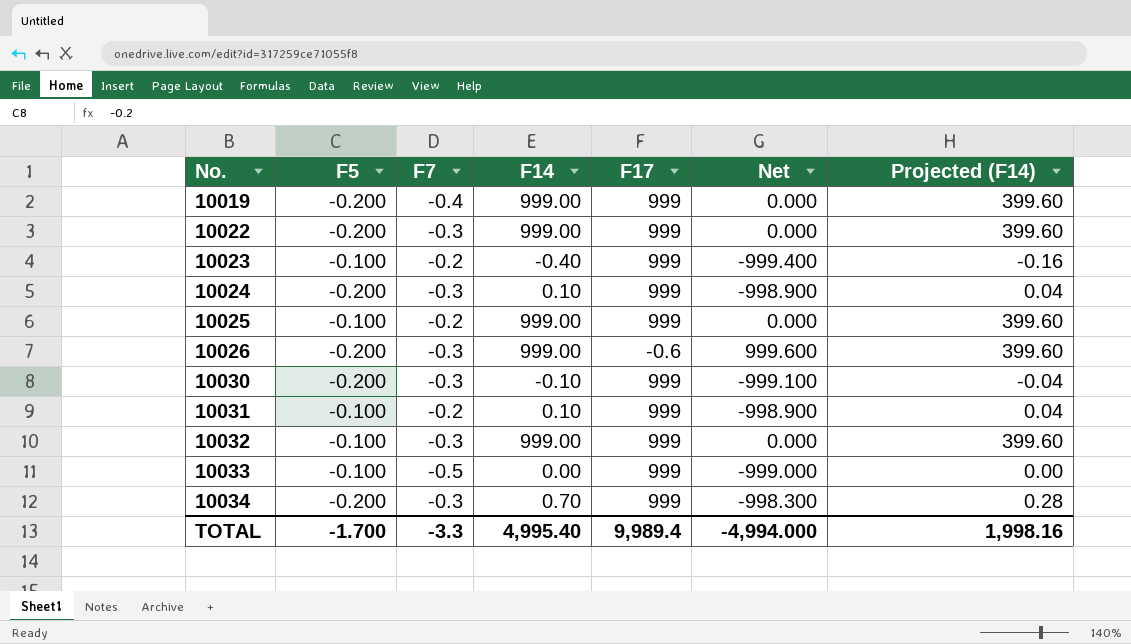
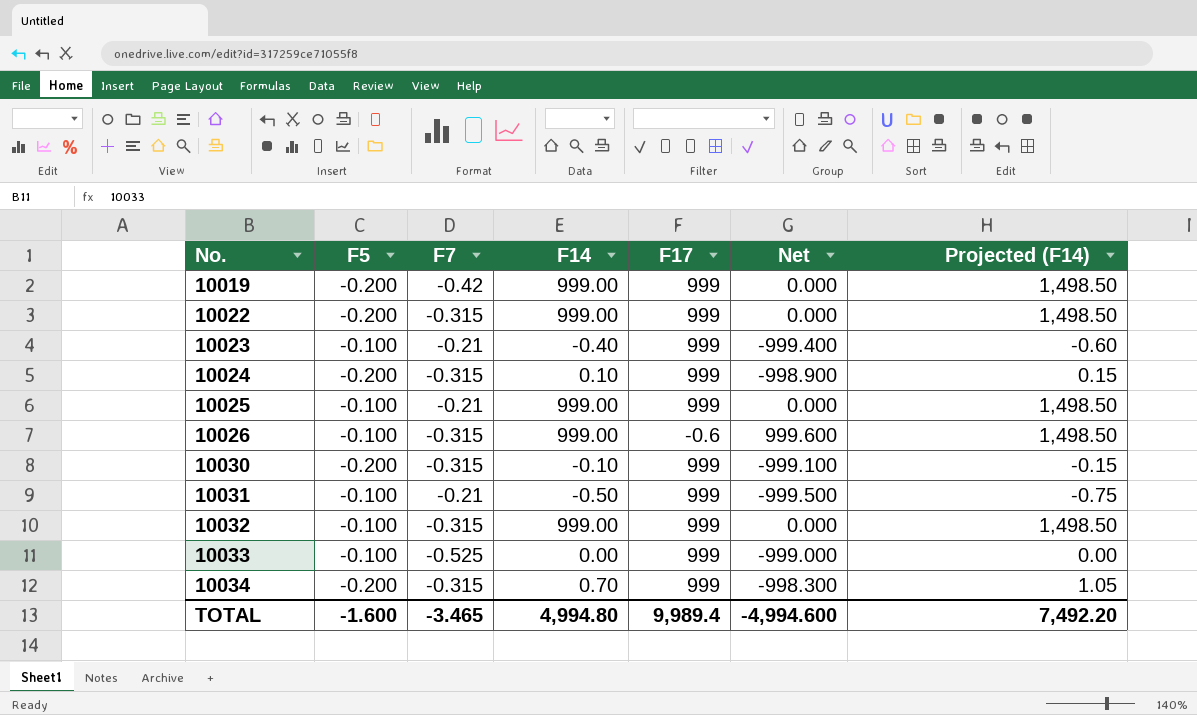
column Projected (F14) | formula: [F14] * 0.4 -> [F14] * 1.5
10019 | F7: -0.4 -> -0.42
10022 | F7: -0.3 -> -0.315
10023 | F7: -0.2 -> -0.21
10024 | F7: -0.3 -> -0.315
10025 | F7: -0.2 -> -0.21
10026 | F5: -0.200 -> -0.100
10026 | F7: -0.3 -> -0.315
10030 | F7: -0.3 -> -0.315
10031 | F7: -0.2 -> -0.21
10031 | F14: 0.10 -> -0.50
10031 | Net: -998.900 -> -999.500
10032 | F7: -0.3 -> -0.315
10033 | F7: -0.5 -> -0.525
10034 | F7: -0.3 -> -0.315
TOTAL | F5: -1.700 -> -1.600
TOTAL | F7: -3.3 -> -3.465
TOTAL | F14: 4,995.40 -> 4,994.80
TOTAL | Net: -4,994.000 -> -4,994.600
TOTAL | Projected (F14): 1,998.16 -> 7,492.20

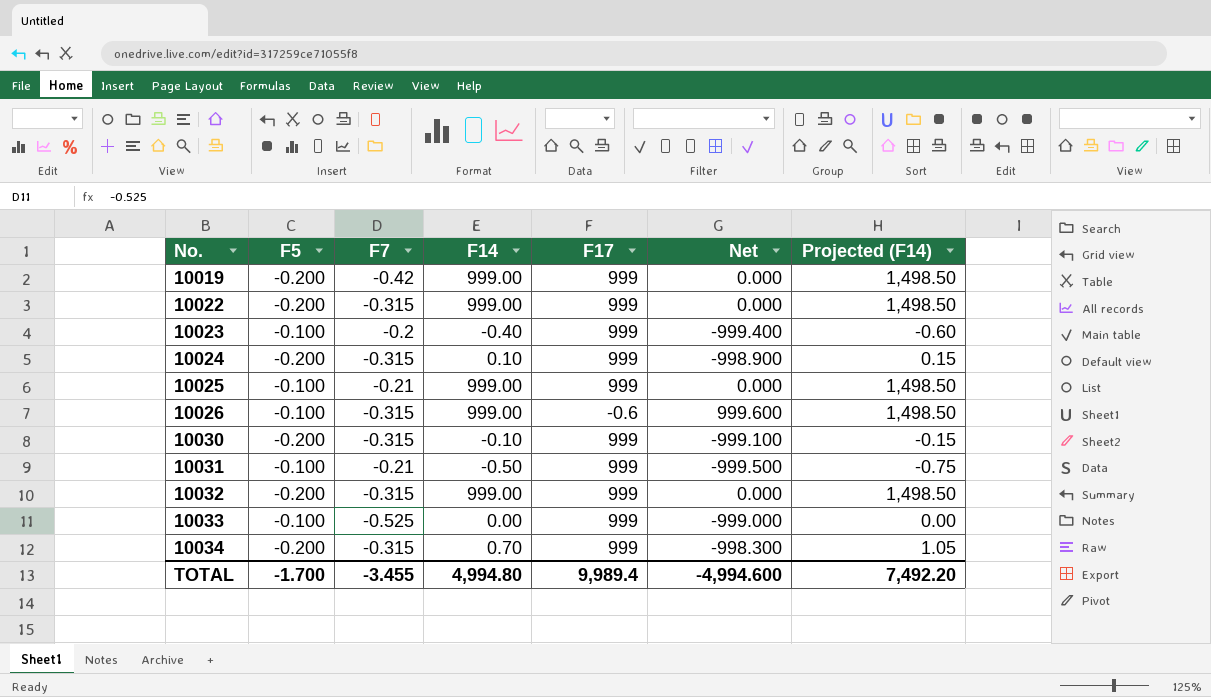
10023 | F7: -0.21 -> -0.2
10032 | F5: -0.100 -> -0.200
TOTAL | F5: -1.600 -> -1.700
TOTAL | F7: -3.465 -> -3.455

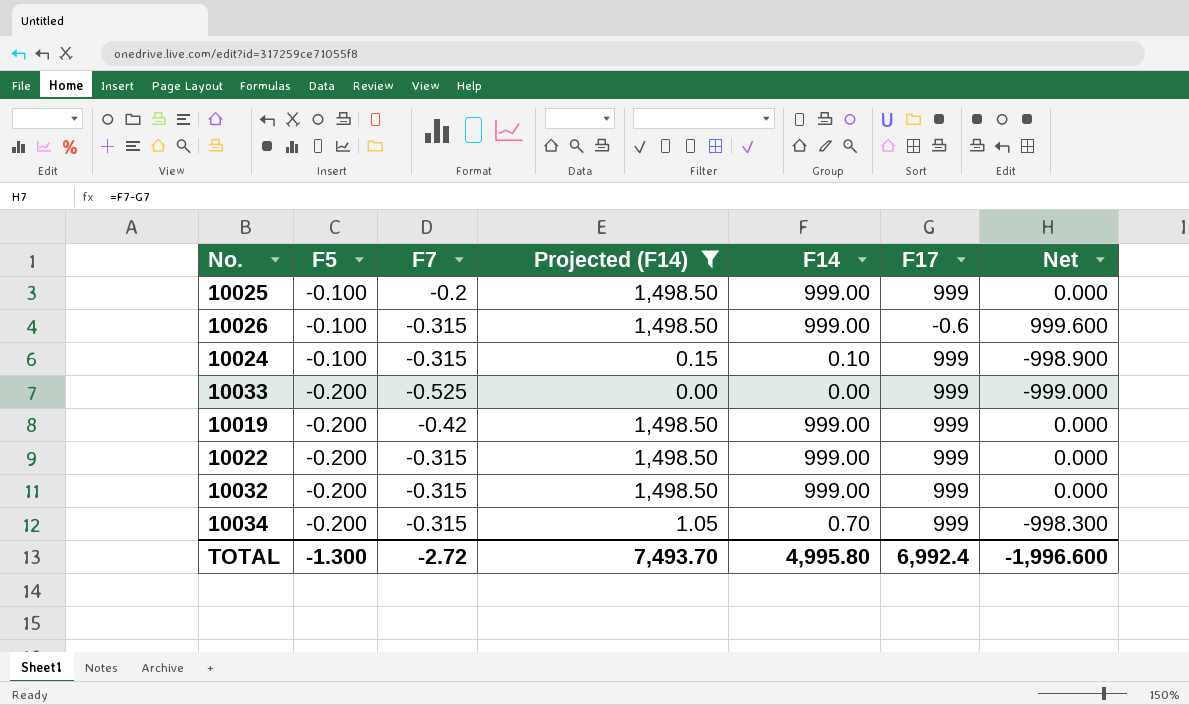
filter: none -> Projected (F14) >= 0.00
row order: No. ascending -> F5 descending
column Projected (F14) | position: 7 -> 4
10025 | F7: -0.21 -> -0.2
10024 | F5: -0.200 -> -0.100
10033 | F5: -0.100 -> -0.200
TOTAL | F5: -1.700 -> -1.300
TOTAL | F7: -3.455 -> -2.72
TOTAL | Projected (F14): 7,492.20 -> 7,493.70
TOTAL | F14: 4,994.80 -> 4,995.80
TOTAL | F17: 9,989.4 -> 6,992.4
TOTAL | Net: -4,994.600 -> -1,996.600

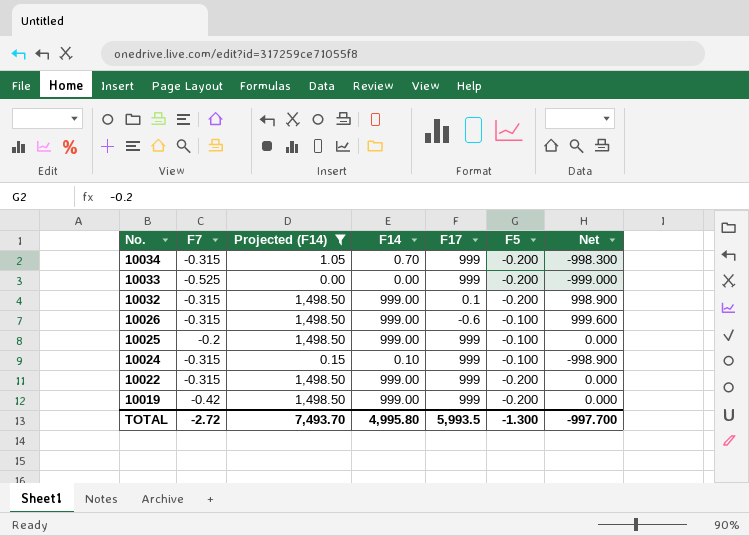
row order: F5 descending -> No. descending
column F5 | position: 2 -> 6
10032 | F17: 999 -> 0.1
10032 | Net: 0.000 -> 998.900
TOTAL | F17: 6,992.4 -> 5,993.5
TOTAL | Net: -1,996.600 -> -997.700

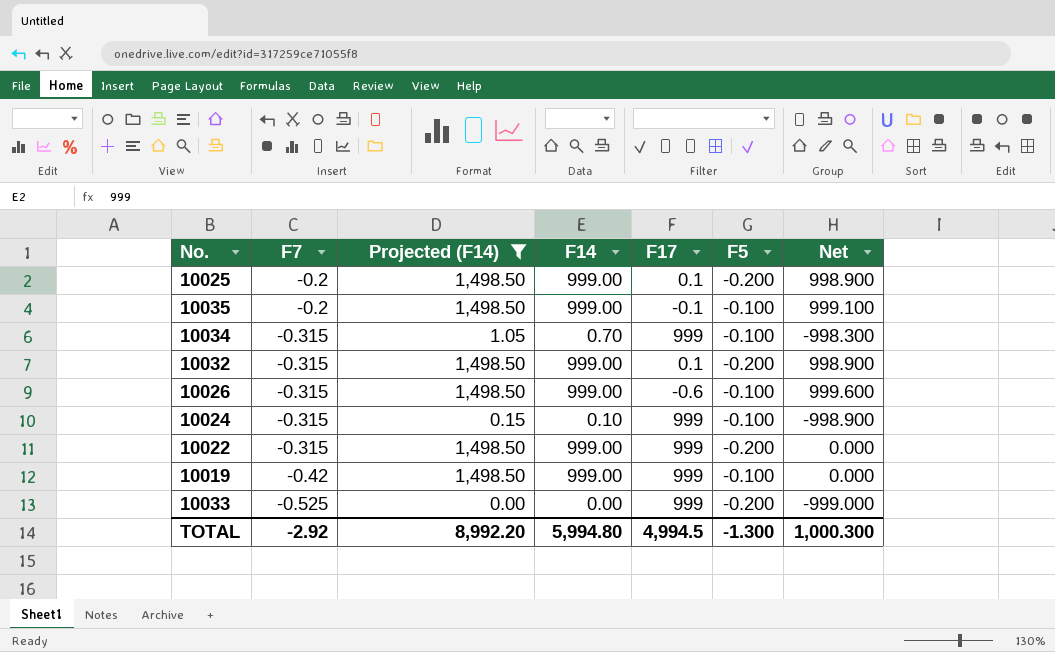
row order: No. descending -> F7 descending
10025 | F17: 999 -> 0.1
10025 | F5: -0.100 -> -0.200
10025 | Net: 0.000 -> 998.900
row 10035: none -> -0.2 | 1,498.50 | 999.00 | -0.1 | -0.100 | 999.100
10034 | F5: -0.200 -> -0.100
10019 | F5: -0.200 -> -0.100
TOTAL | F7: -2.72 -> -2.92
TOTAL | Projected (F14): 7,493.70 -> 8,992.20
TOTAL | F14: 4,995.80 -> 5,994.80
TOTAL | F17: 5,993.5 -> 4,994.5
TOTAL | Net: -997.700 -> 1,000.300

